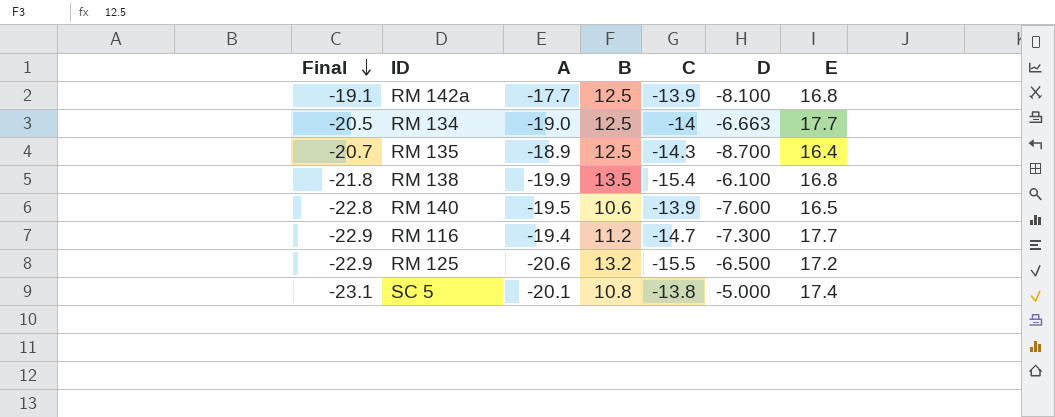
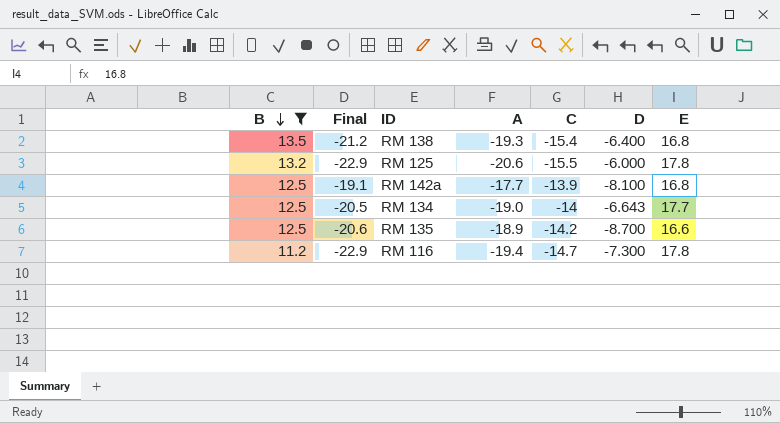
filter: none -> B >= 11.2
row order: Final descending -> B descending
column B | position: 4 -> 1
RM 138 | Final: -21.8 -> -21.2
RM 138 | A: -19.9 -> -19.3
RM 138 | D: -6.100 -> -6.400
RM 125 | D: -6.500 -> -6.000
RM 125 | E: 17.2 -> 17.8
RM 134 | D: -6.663 -> -6.643
RM 135 | Final: -20.7 -> -20.6
RM 135 | C: -14.3 -> -14.2
RM 135 | E: 16.4 -> 16.6
RM 116 | E: 17.7 -> 17.8

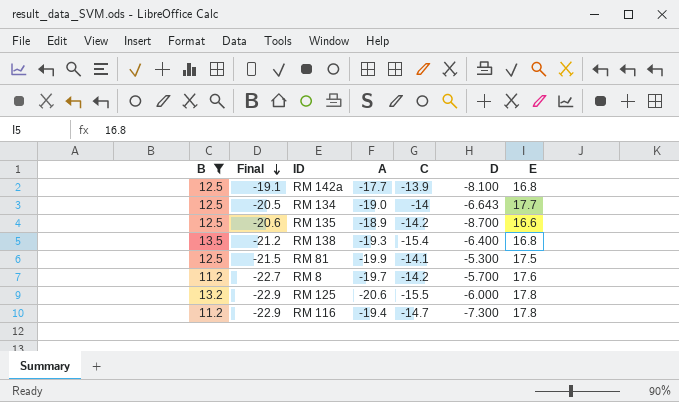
row order: B descending -> Final descending
row RM 81: none -> 12.5 | -21.5 | -19.9 | -14.1 | -5.300 | 17.5
row RM 8: none -> 11.2 | -22.7 | -19.7 | -14.2 | -5.700 | 17.6

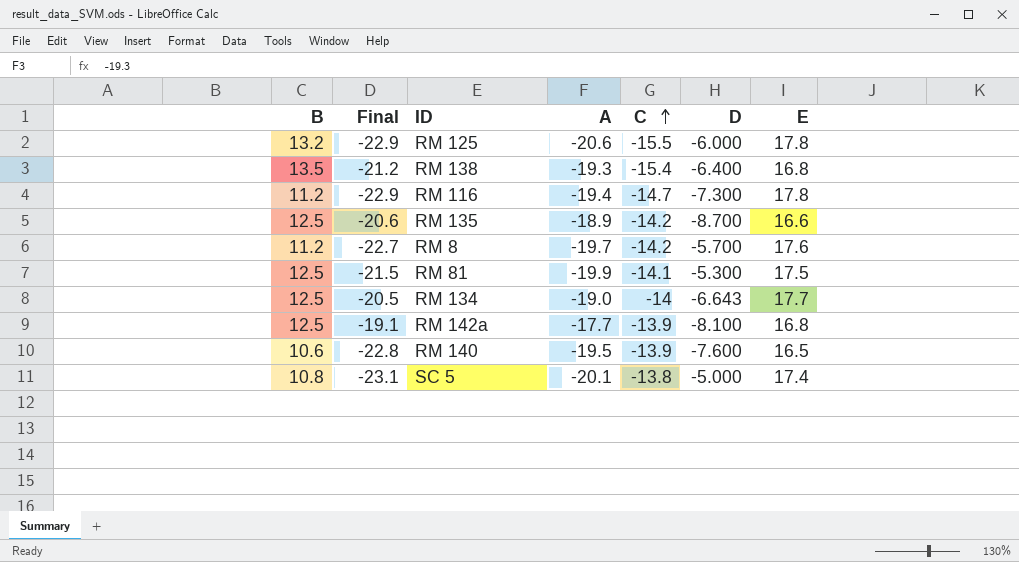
filter: B >= 11.2 -> none
row order: Final descending -> C ascending

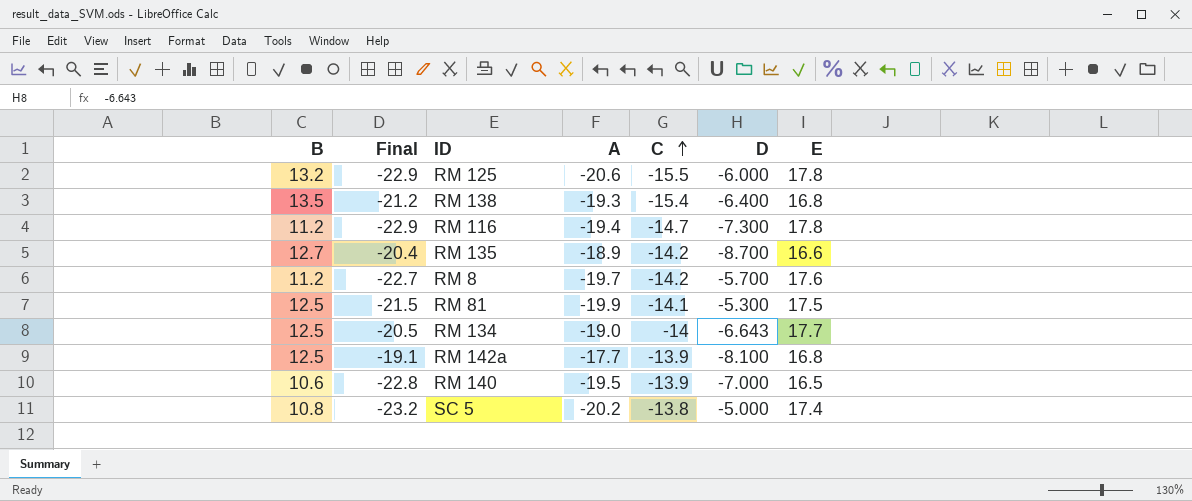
RM 135 | B: 12.5 -> 12.7
RM 135 | Final: -20.6 -> -20.4
RM 140 | D: -7.600 -> -7.000
SC 5 | Final: -23.1 -> -23.2
SC 5 | A: -20.1 -> -20.2

